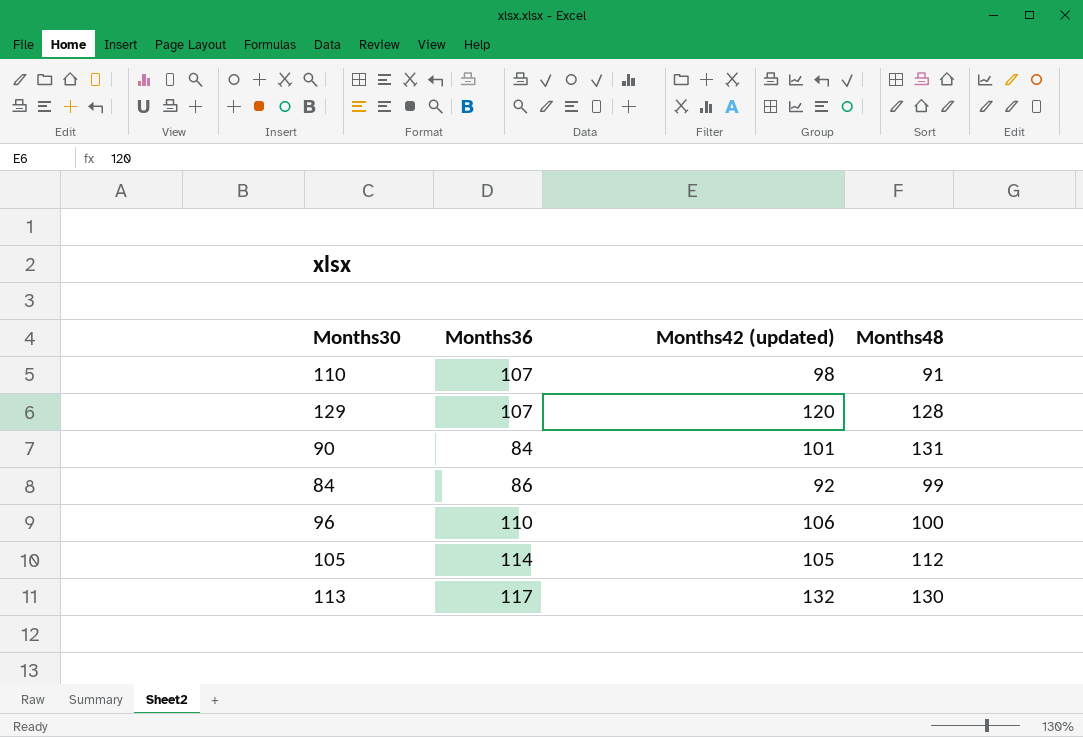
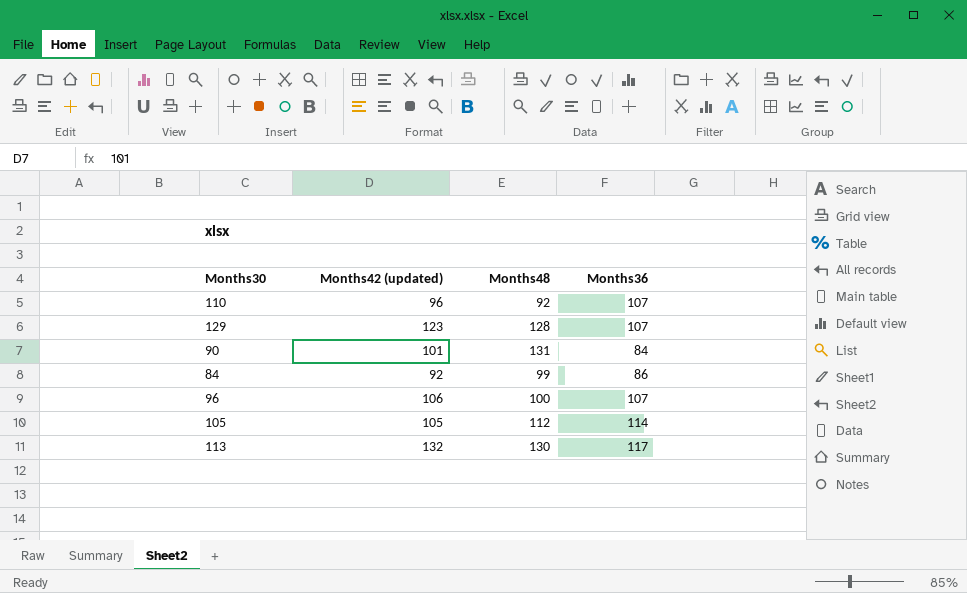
column Months36 | position: 2 -> 4
110 | Months42 (updated): 98 -> 96
110 | Months48: 91 -> 92
129 | Months42 (updated): 120 -> 123
96 | Months36: 110 -> 107

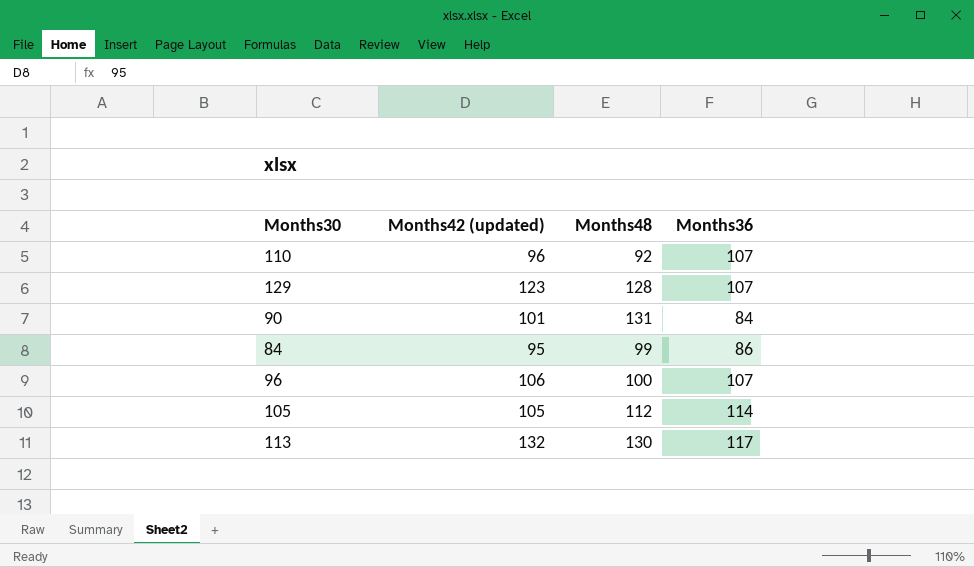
84 | Months42 (updated): 92 -> 95

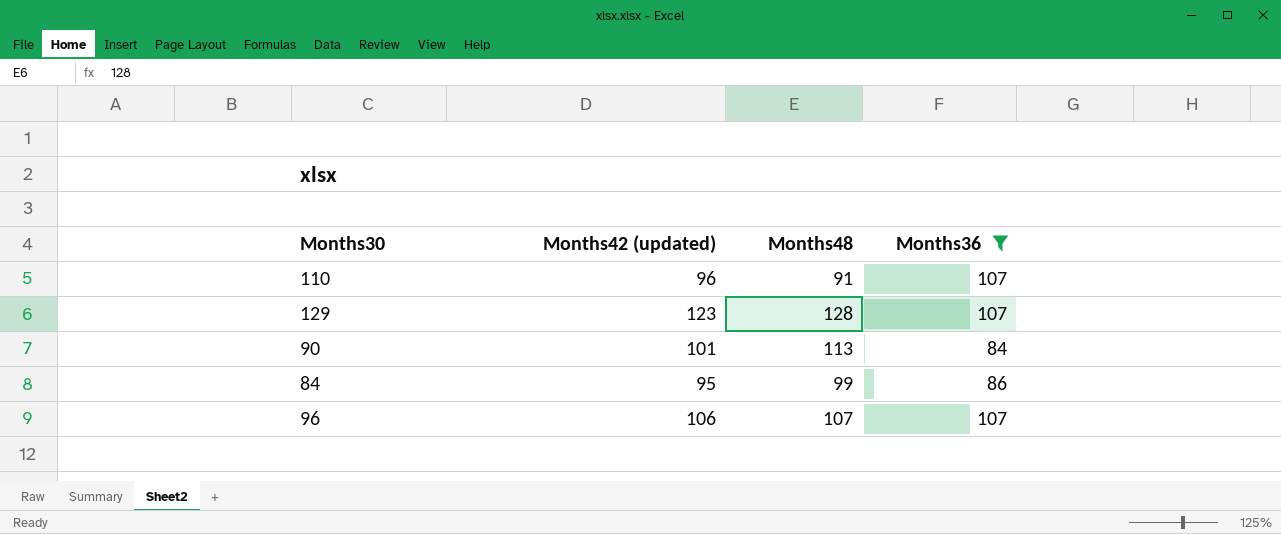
filter: none -> Months36 <= 107
110 | Months48: 92 -> 91
90 | Months48: 131 -> 113
96 | Months48: 100 -> 107

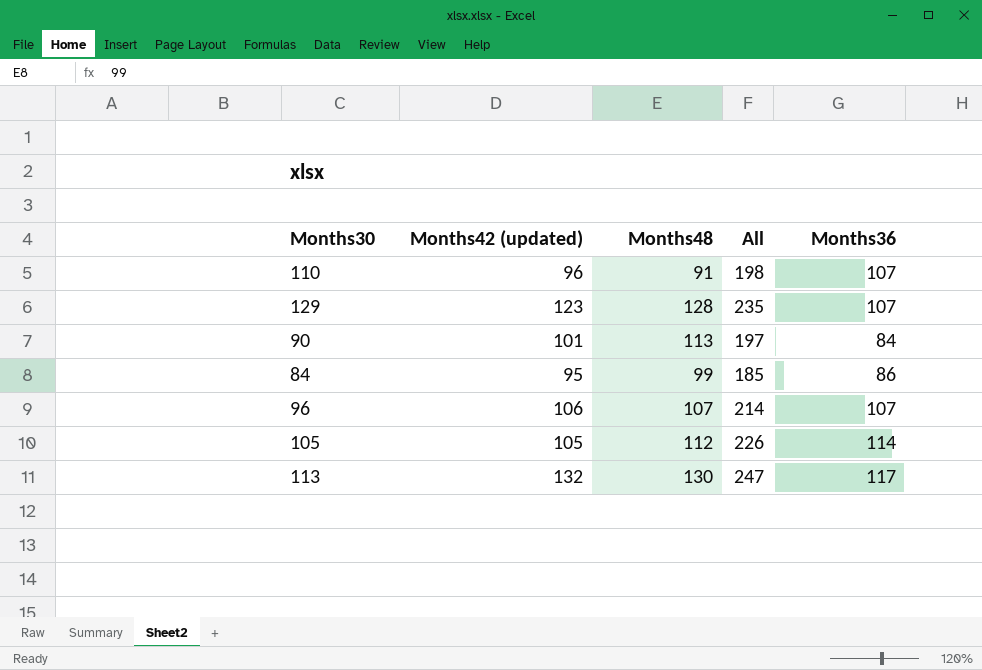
filter: Months36 <= 107 -> none
column All | formula: none -> [Months48] + [Months36]

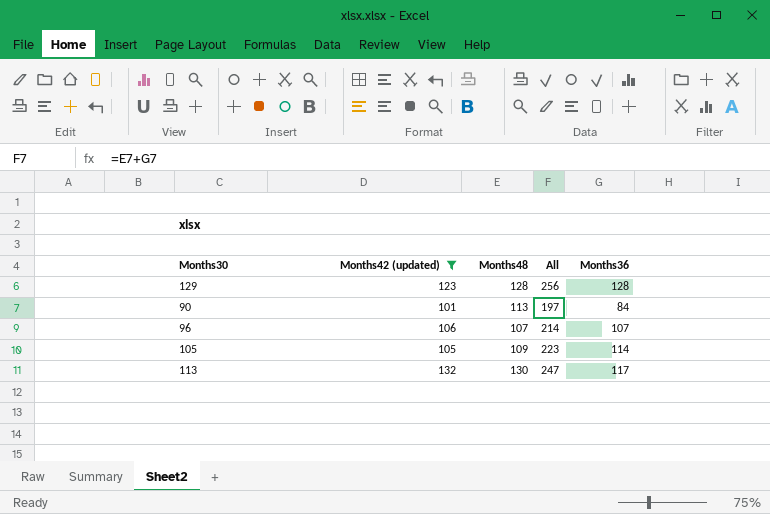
filter: none -> Months42 (updated) >= 101
129 | All: 235 -> 256
129 | Months36: 107 -> 128
105 | Months48: 112 -> 109
105 | All: 226 -> 223

